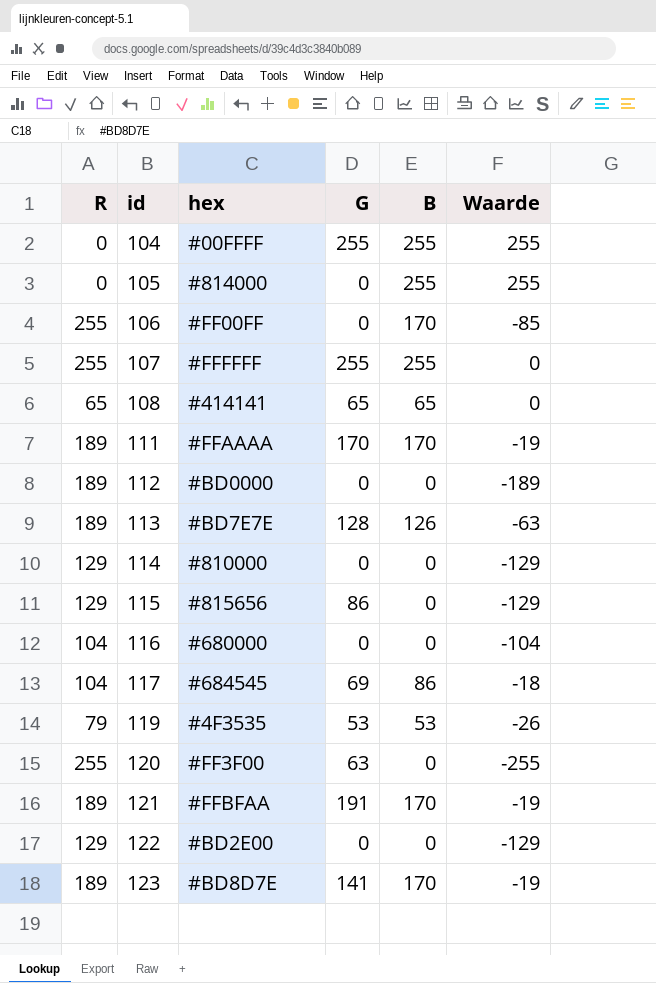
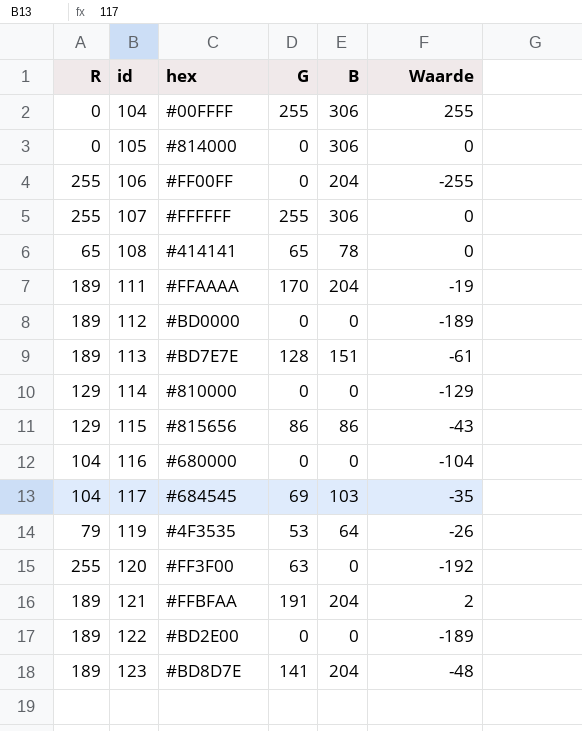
column Waarde | formula: [B] - [R] -> [G] - [R]
104 | B: 255 -> 306
105 | B: 255 -> 306
106 | B: 170 -> 204
107 | B: 255 -> 306
108 | B: 65 -> 78
111 | B: 170 -> 204
113 | B: 126 -> 151
115 | B: 0 -> 86
117 | B: 86 -> 103
119 | B: 53 -> 64
121 | B: 170 -> 204
122 | R: 129 -> 189
123 | B: 170 -> 204

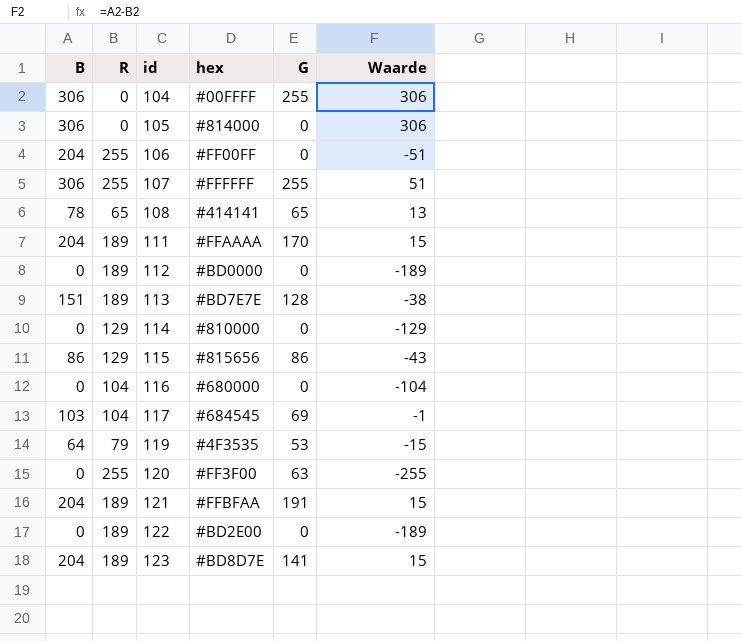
column B | position: 5 -> 1
column Waarde | formula: [G] - [R] -> [B] - [R]

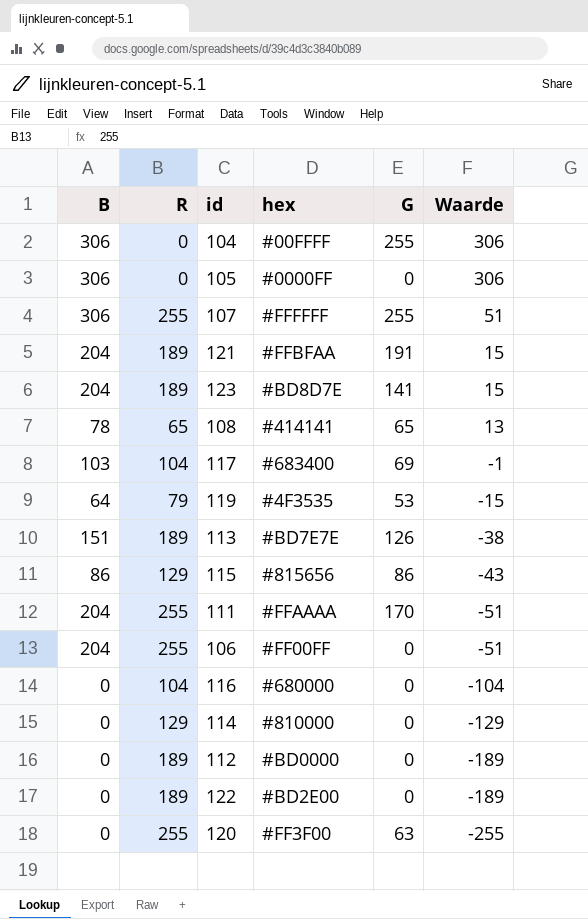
row order: id ascending -> Waarde descending
105 | hex: #814000 -> #0000FF
117 | hex: #684545 -> #683400
113 | G: 128 -> 126
111 | R: 189 -> 255
111 | Waarde: 15 -> -51

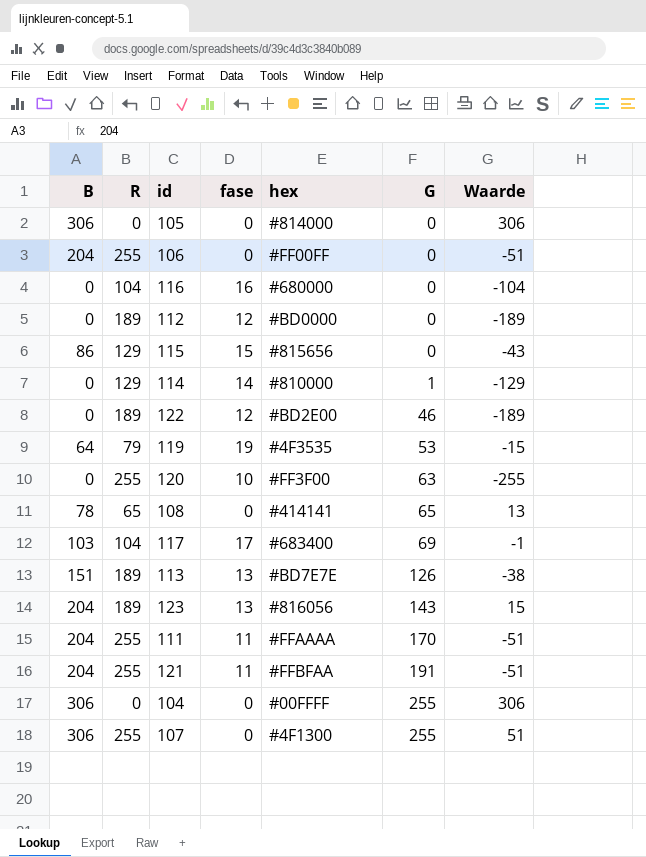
row order: Waarde descending -> G ascending
column fase | position: none -> 4
105 | hex: #0000FF -> #814000
115 | G: 86 -> 0
114 | G: 0 -> 1
122 | G: 0 -> 46
123 | hex: #BD8D7E -> #816056
123 | G: 141 -> 143
121 | R: 189 -> 255
121 | Waarde: 15 -> -51
107 | hex: #FFFFFF -> #4F1300

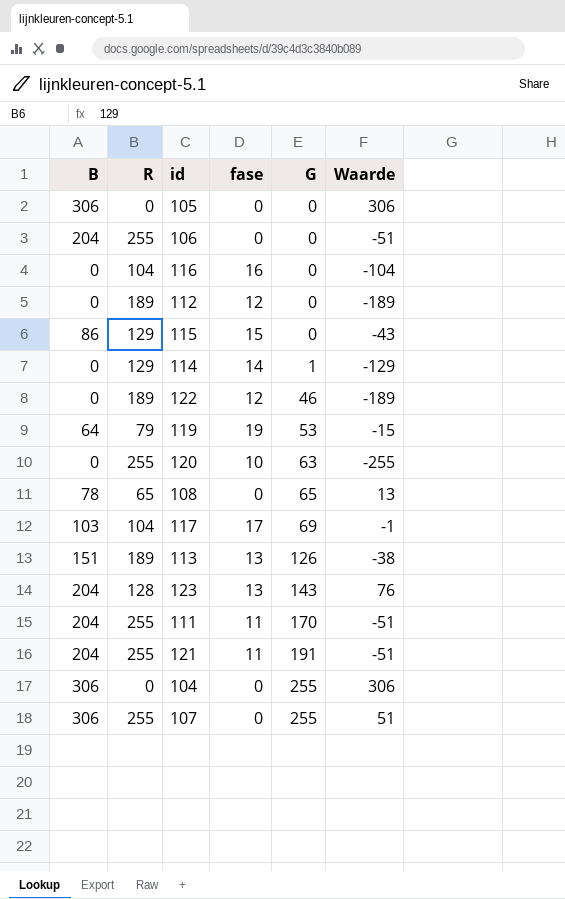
column hex | position: 5 -> none
123 | R: 189 -> 128
123 | Waarde: 15 -> 76

